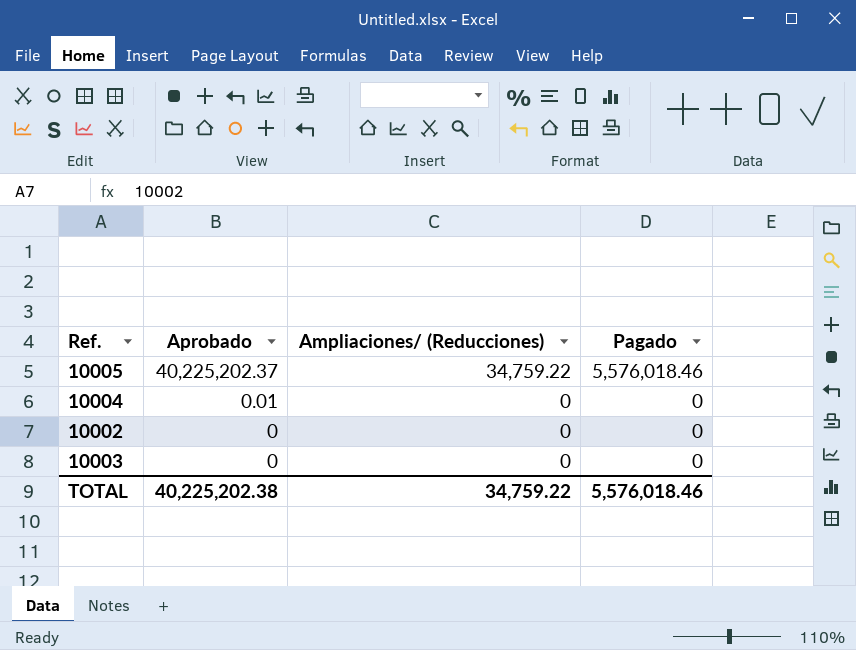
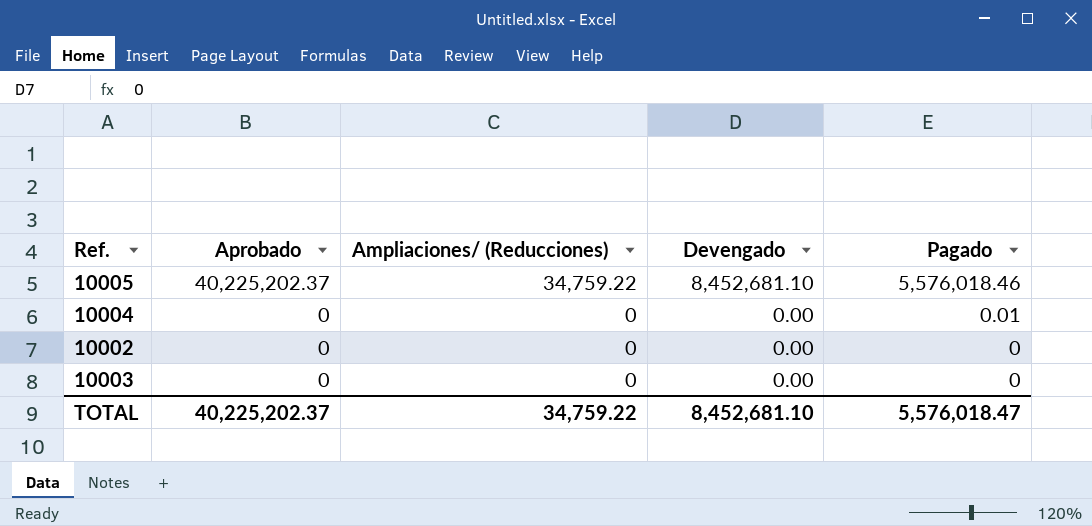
column Devengado | position: none -> 4
10004 | Aprobado: 0.01 -> 0
10004 | Pagado: 0 -> 0.01
TOTAL | Aprobado: 40,225,202.38 -> 40,225,202.37
TOTAL | Pagado: 5,576,018.46 -> 5,576,018.47

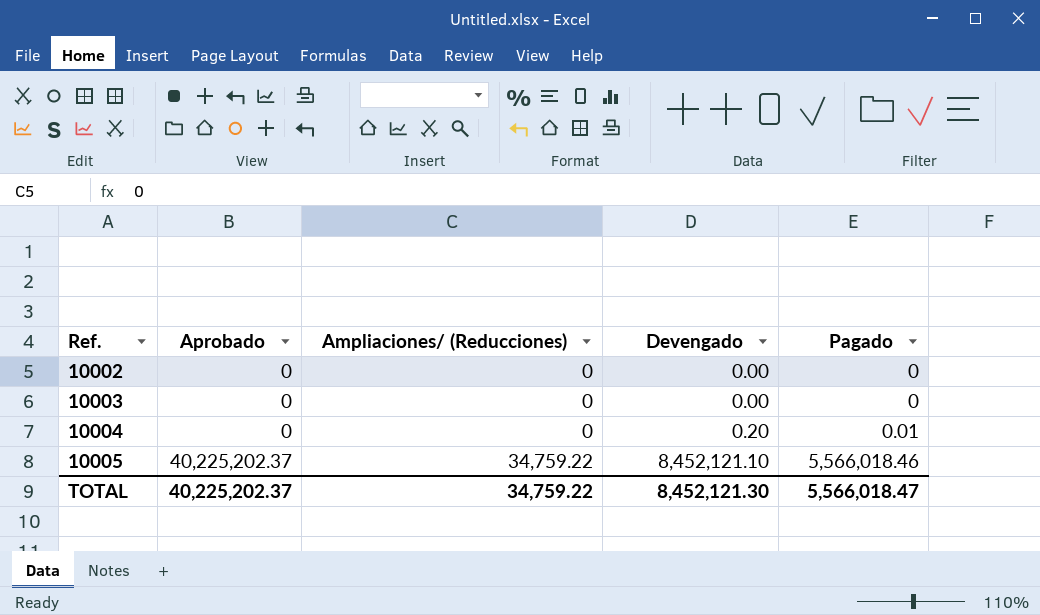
row order: Aprobado descending -> Ref. ascending
10004 | Devengado: 0.00 -> 0.20
10005 | Devengado: 8,452,681.10 -> 8,452,121.10
10005 | Pagado: 5,576,018.46 -> 5,566,018.46
TOTAL | Devengado: 8,452,681.10 -> 8,452,121.30
TOTAL | Pagado: 5,576,018.47 -> 5,566,018.47

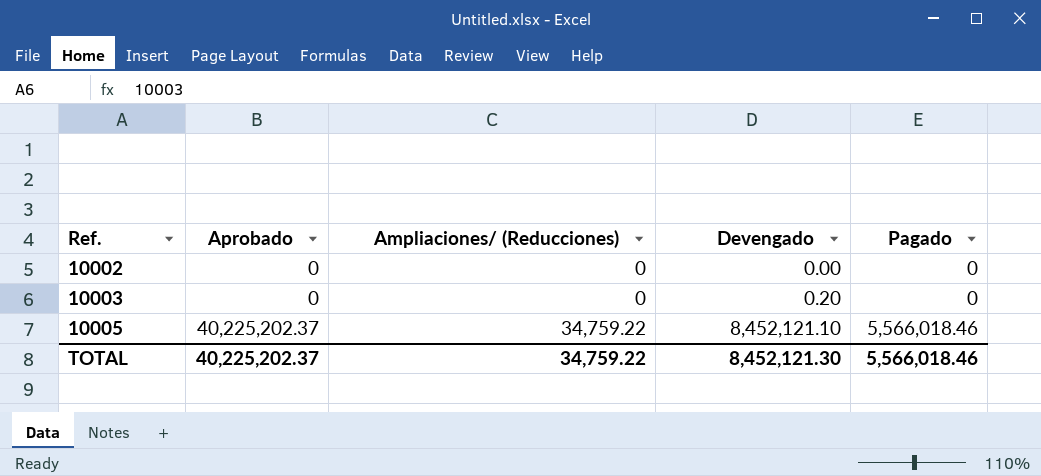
row 10004: 0 | 0 | 0.20 | 0.01 -> none
10003 | Devengado: 0.00 -> 0.20
TOTAL | Pagado: 5,566,018.47 -> 5,566,018.46

